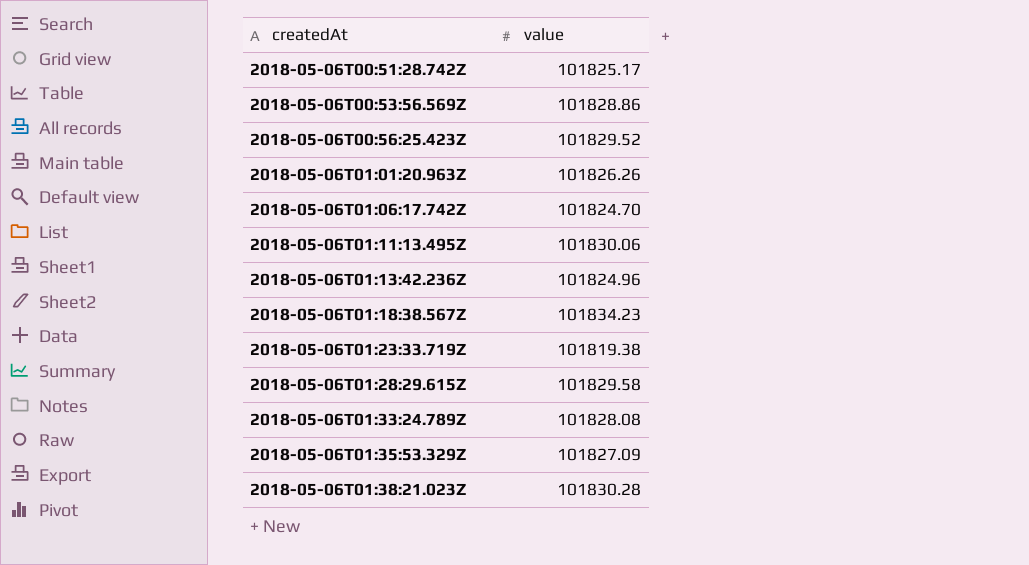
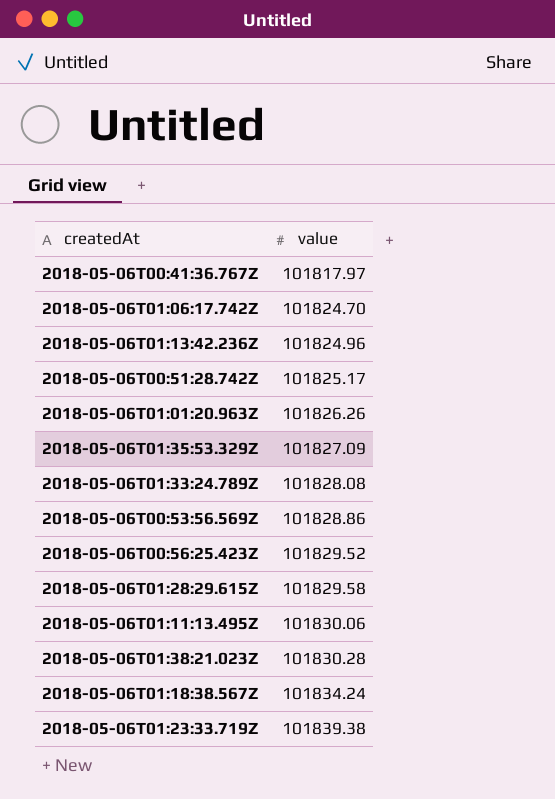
row order: createdAt ascending -> value ascending
row 2018-05-06T00:41:36.767Z: none -> 101817.97
2018-05-06T01:18:38.567Z | value: 101834.23 -> 101834.24
2018-05-06T01:23:33.719Z | value: 101819.38 -> 101839.38

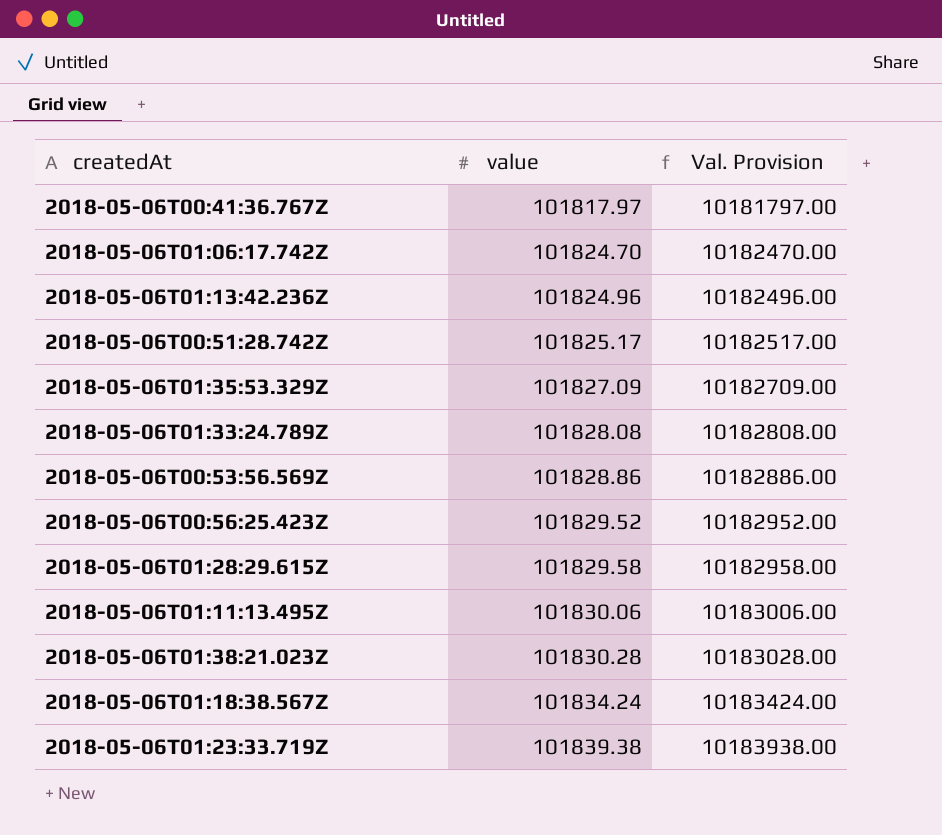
column Val. Provision | formula: none -> [value] * 100
row 2018-05-06T01:01:20.963Z: 101826.26 -> none

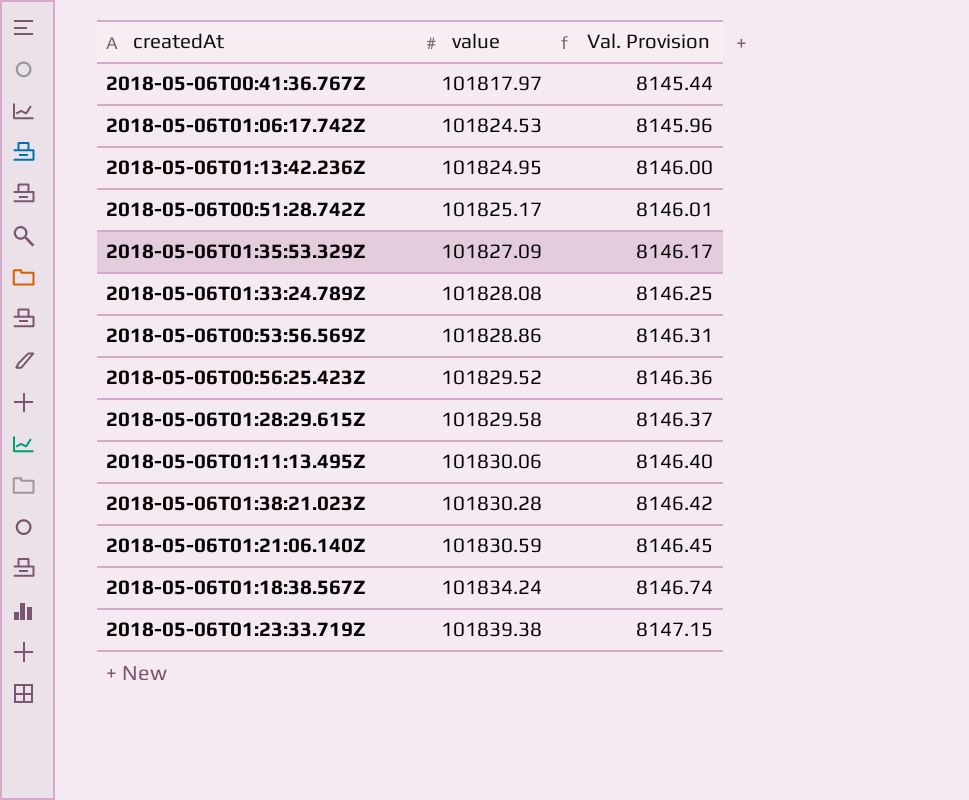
column Val. Provision | formula: [value] * 100 -> [value] * 0.08
2018-05-06T01:06:17.742Z | value: 101824.70 -> 101824.53
2018-05-06T01:13:42.236Z | value: 101824.96 -> 101824.95
row 2018-05-06T01:21:06.140Z: none -> 101830.59 | 8146.45

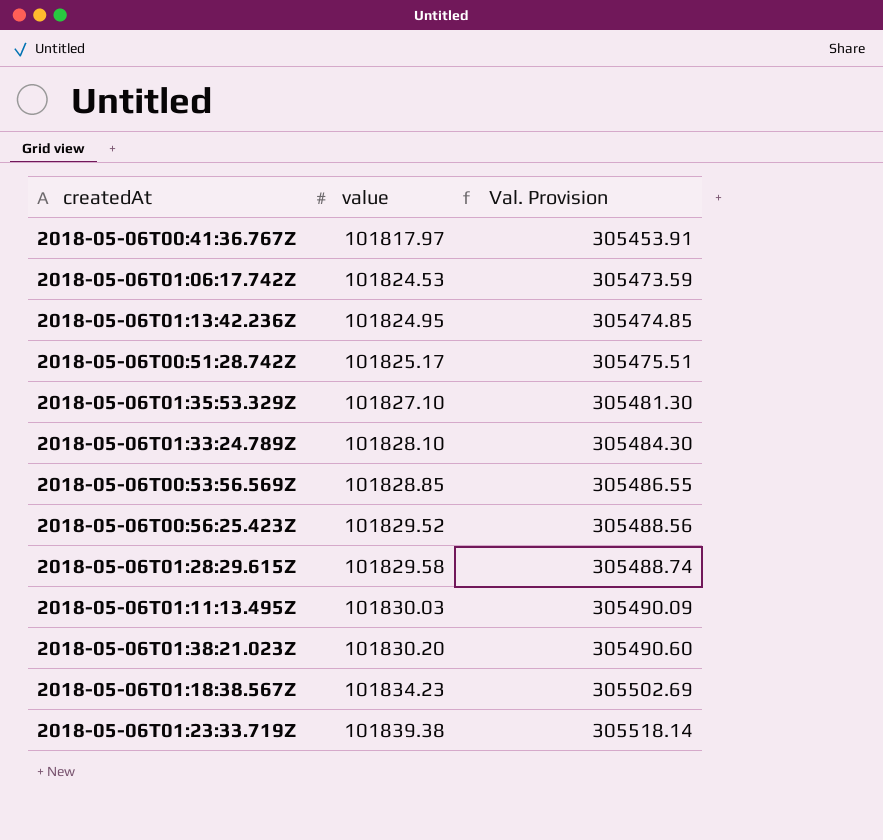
column Val. Provision | formula: [value] * 0.08 -> [value] * 3
row 2018-05-06T01:21:06.140Z: 101830.59 | 8146.45 -> none
2018-05-06T01:35:53.329Z | value: 101827.09 -> 101827.10
2018-05-06T01:33:24.789Z | value: 101828.08 -> 101828.10
2018-05-06T00:53:56.569Z | value: 101828.86 -> 101828.85
2018-05-06T01:11:13.495Z | value: 101830.06 -> 101830.03
2018-05-06T01:38:21.023Z | value: 101830.28 -> 101830.20
2018-05-06T01:18:38.567Z | value: 101834.24 -> 101834.23

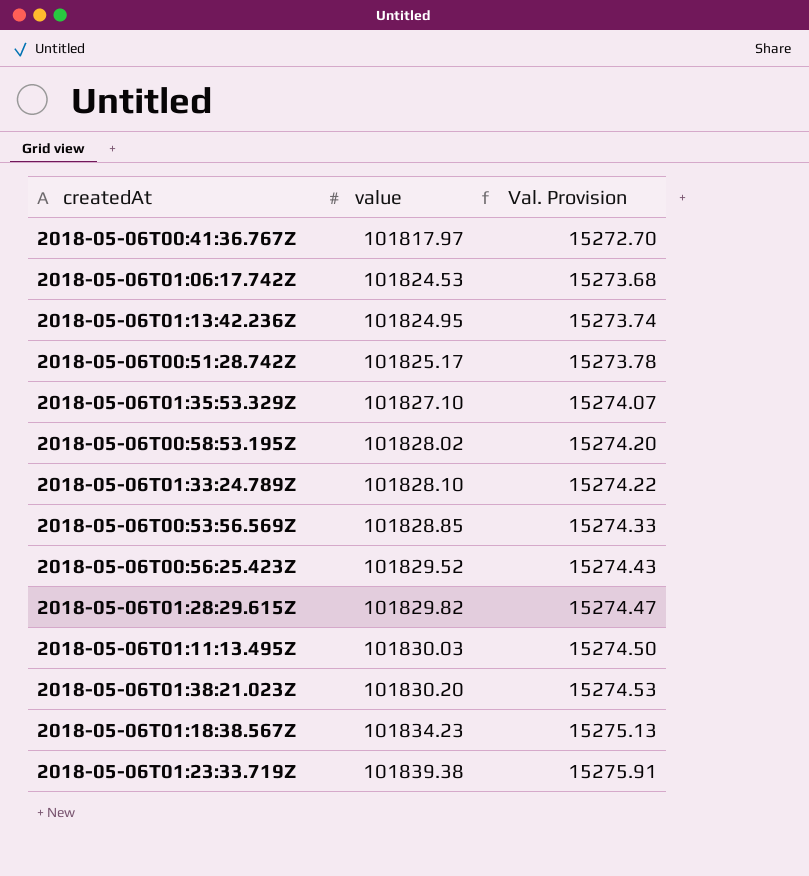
column Val. Provision | formula: [value] * 3 -> [value] * 0.15
row 2018-05-06T00:58:53.195Z: none -> 101828.02 | 15274.20
2018-05-06T01:28:29.615Z | value: 101829.58 -> 101829.82

